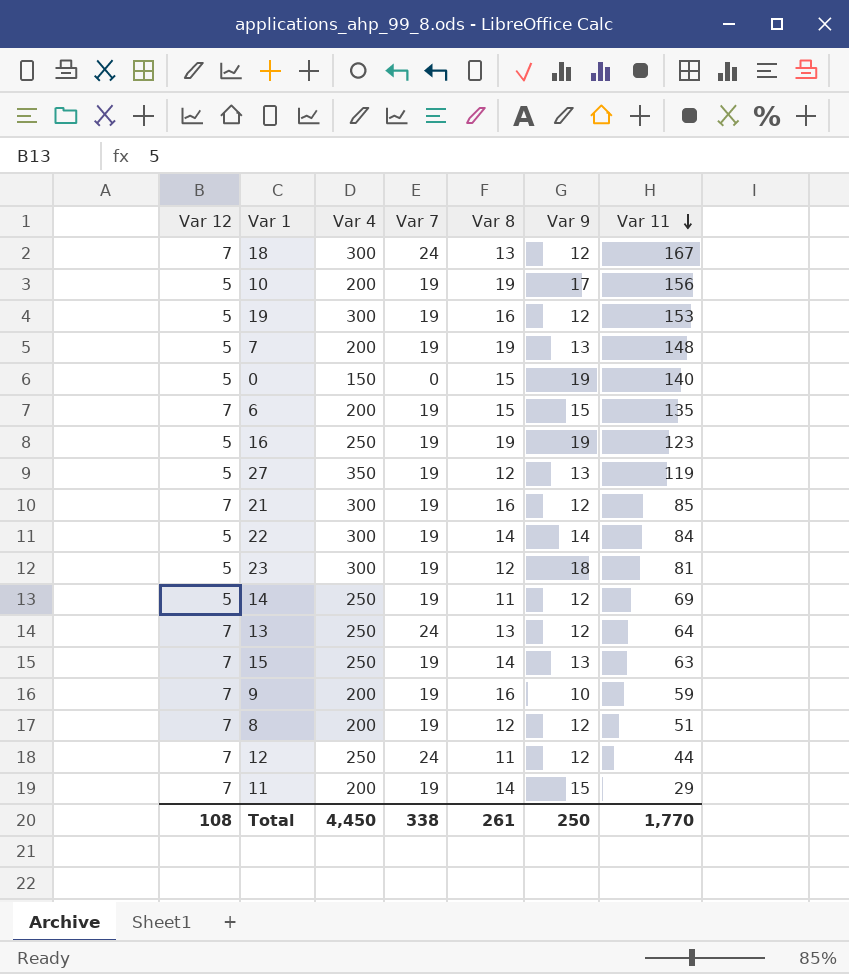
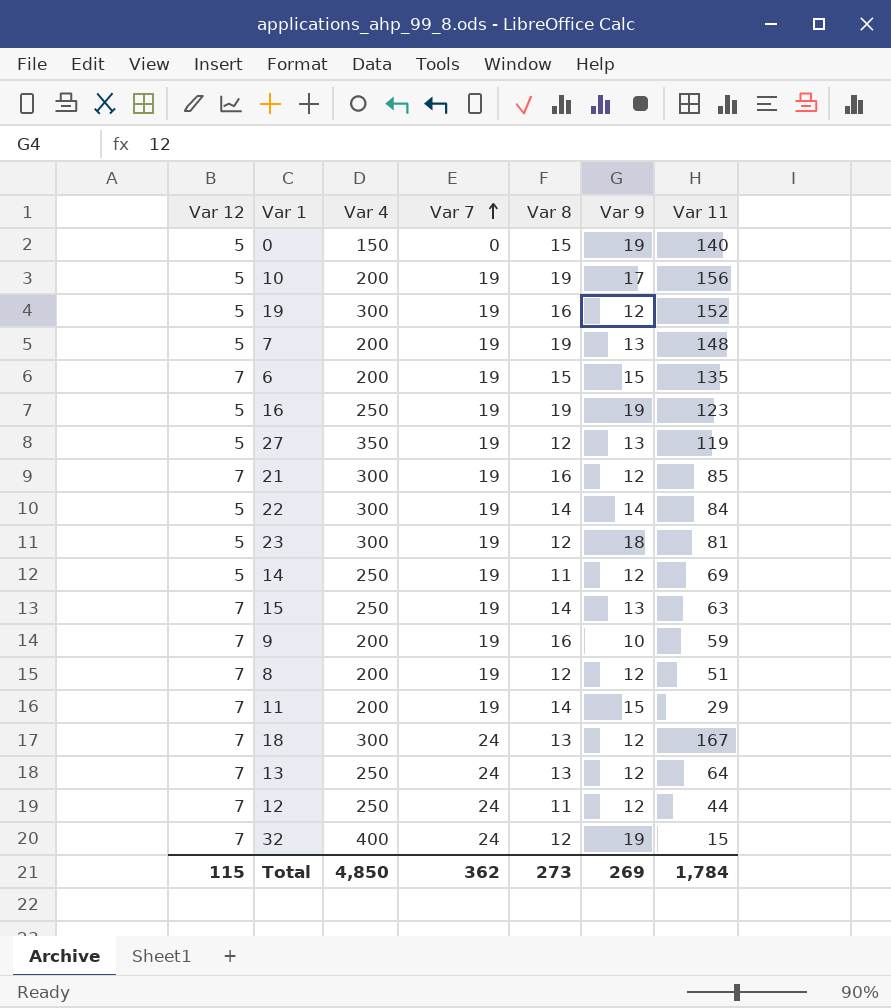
row order: Var 11 descending -> Var 7 ascending
19 | Var 11: 153 -> 152
row 32: none -> 7 | 400 | 24 | 12 | 19 | 15
Total | Var 12: 108 -> 115
Total | Var 4: 4,450 -> 4,850
Total | Var 7: 338 -> 362
Total | Var 8: 261 -> 273
Total | Var 9: 250 -> 269
Total | Var 11: 1,770 -> 1,784

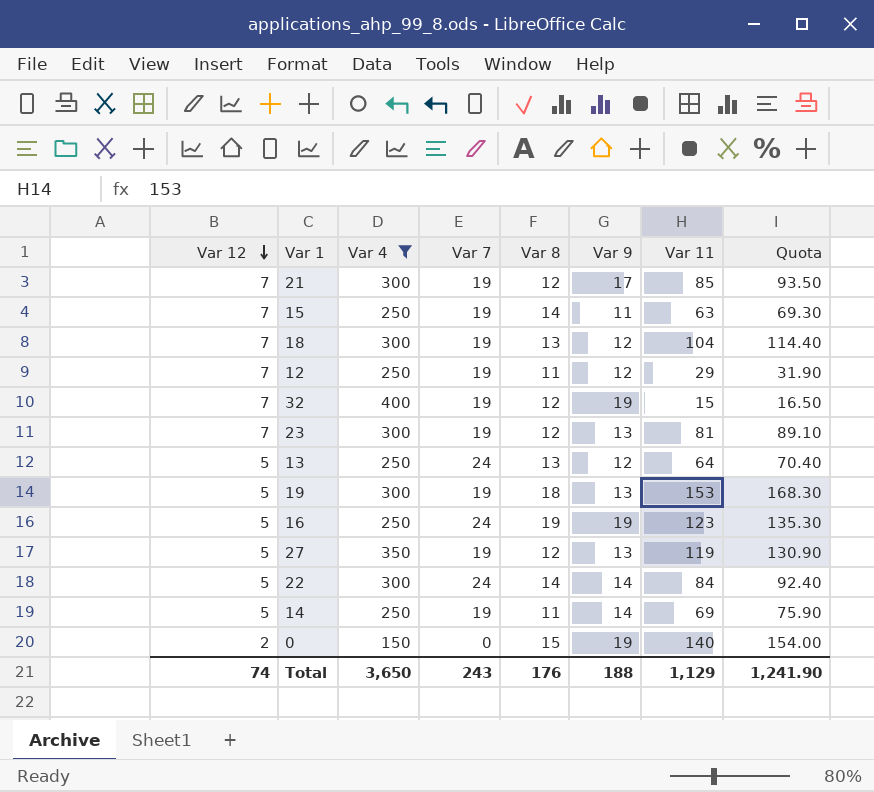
filter: none -> Var 4 != 200
row order: Var 7 ascending -> Var 12 descending
column Quota | formula: none -> [Var 11] * 1.1
21 | Var 8: 16 -> 12
21 | Var 9: 12 -> 17
15 | Var 9: 13 -> 11
18 | Var 7: 24 -> 19
18 | Var 11: 167 -> 104
12 | Var 7: 24 -> 19
12 | Var 11: 44 -> 29
32 | Var 7: 24 -> 19
23 | Var 12: 5 -> 7
23 | Var 9: 18 -> 13
13 | Var 12: 7 -> 5
19 | Var 8: 16 -> 18
19 | Var 9: 12 -> 13
19 | Var 11: 152 -> 153
16 | Var 7: 19 -> 24
22 | Var 7: 19 -> 24
14 | Var 9: 12 -> 14
0 | Var 12: 5 -> 2
Total | Var 12: 115 -> 74
Total | Var 4: 4,850 -> 3,650
Total | Var 7: 362 -> 243
Total | Var 8: 273 -> 176
Total | Var 9: 269 -> 188
Total | Var 11: 1,784 -> 1,129

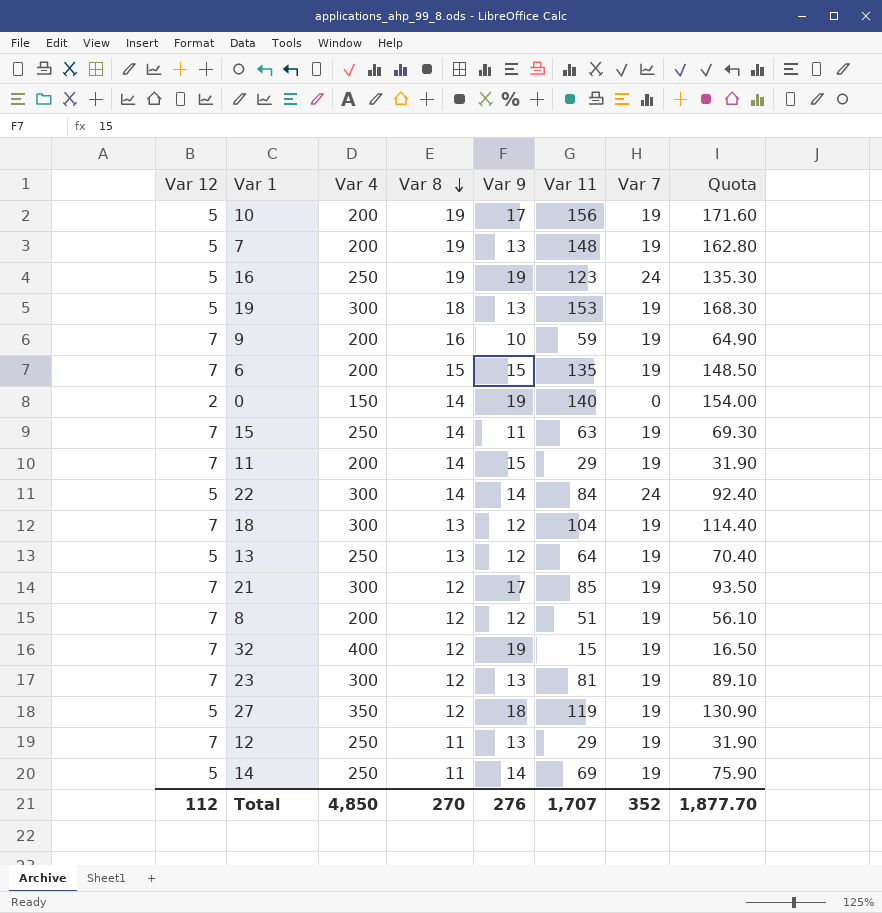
filter: Var 4 != 200 -> none
row order: Var 12 descending -> Var 8 descending
column Var 7 | position: 4 -> 7
0 | Var 8: 15 -> 14
13 | Var 7: 24 -> 19
27 | Var 9: 13 -> 18
12 | Var 9: 12 -> 13
Total | Var 12: 74 -> 112
Total | Var 4: 3,650 -> 4,850
Total | Var 8: 176 -> 270
Total | Var 9: 188 -> 276
Total | Var 11: 1,129 -> 1,707
Total | Var 7: 243 -> 352
Total | Quota: 1,241.90 -> 1,877.70

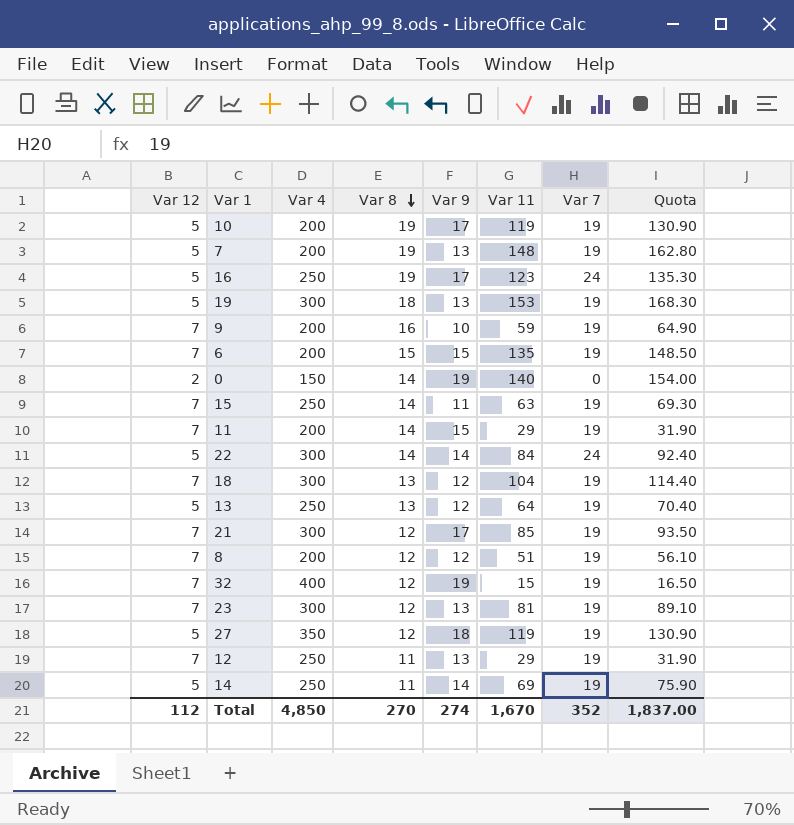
10 | Var 11: 156 -> 119
10 | Quota: 171.60 -> 130.90
16 | Var 9: 19 -> 17
Total | Var 9: 276 -> 274
Total | Var 11: 1,707 -> 1,670
Total | Quota: 1,877.70 -> 1,837.00

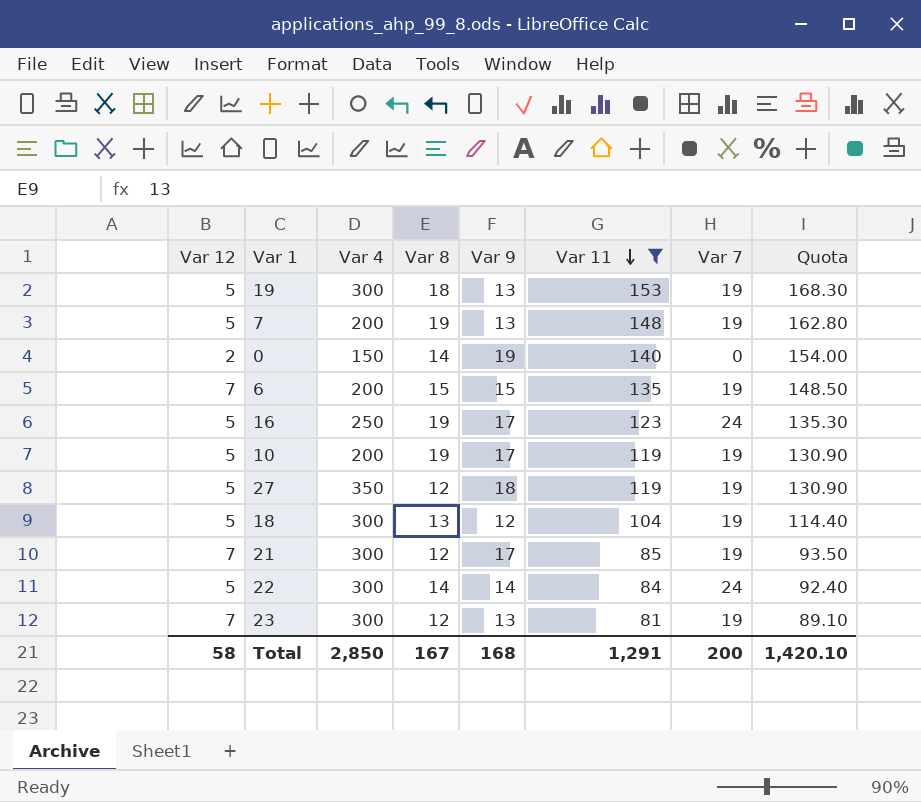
filter: none -> Var 11 >= 81
row order: Var 8 descending -> Var 11 descending
18 | Var 12: 7 -> 5
Total | Var 12: 112 -> 58
Total | Var 4: 4,850 -> 2,850
Total | Var 8: 270 -> 167
Total | Var 9: 274 -> 168
Total | Var 11: 1,670 -> 1,291
Total | Var 7: 352 -> 200
Total | Quota: 1,837.00 -> 1,420.10

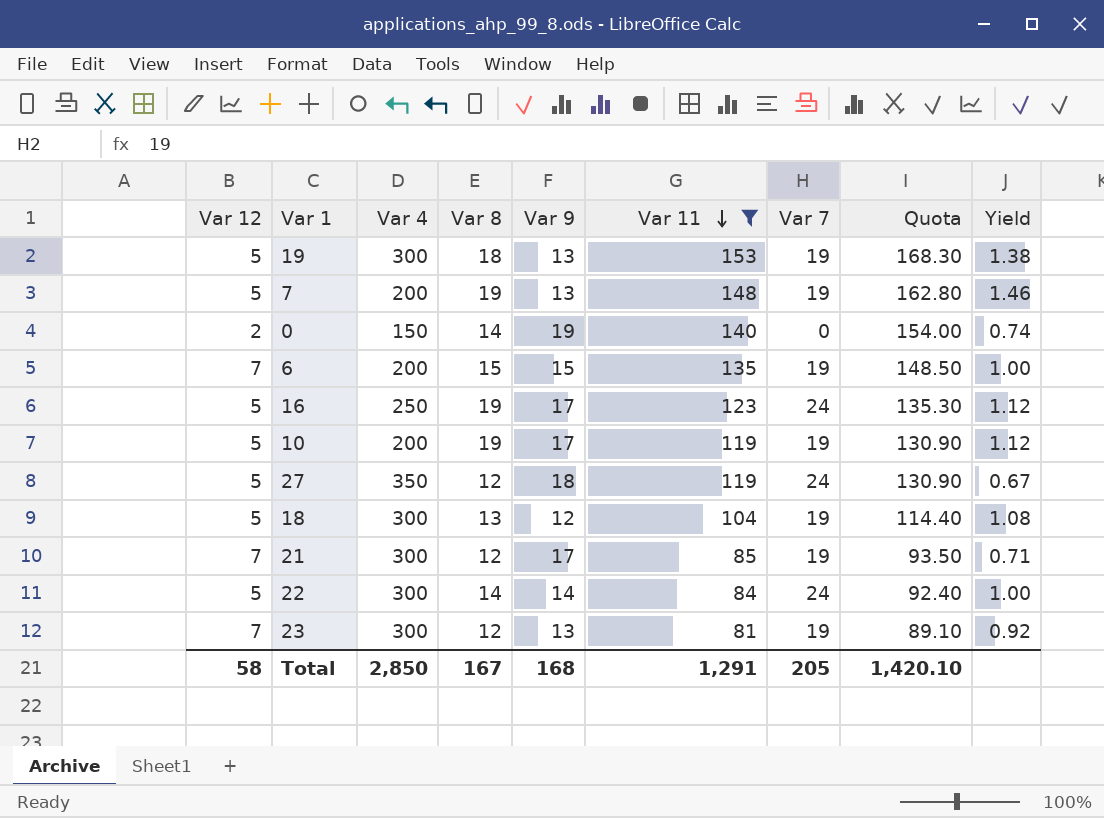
column Yield | formula: none -> [Var 8] / [Var 9]
27 | Var 7: 19 -> 24
Total | Var 7: 200 -> 205

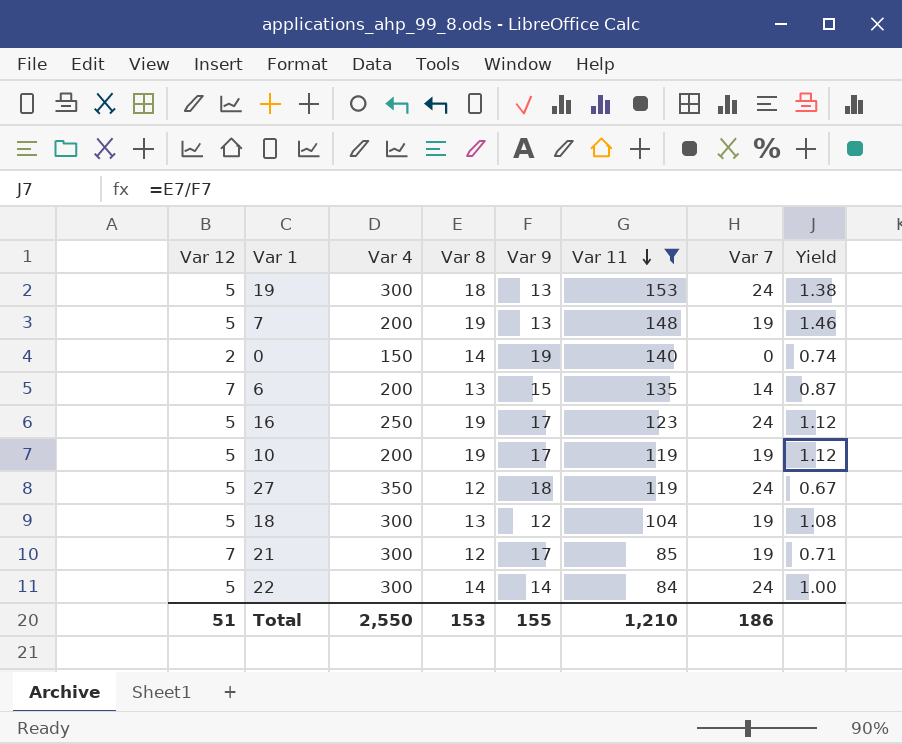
column Quota | formula: [Var 11] * 1.1 -> none
row 23: 7 | 300 | 12 | 13 | 81 | 19 | 89.10 | 0.92 -> none
19 | Var 7: 19 -> 24
6 | Var 8: 15 -> 13
6 | Var 7: 19 -> 14
6 | Yield: 1.00 -> 0.87
Total | Var 12: 58 -> 51
Total | Var 4: 2,850 -> 2,550
Total | Var 8: 167 -> 153
Total | Var 9: 168 -> 155
Total | Var 11: 1,291 -> 1,210
Total | Var 7: 205 -> 186

